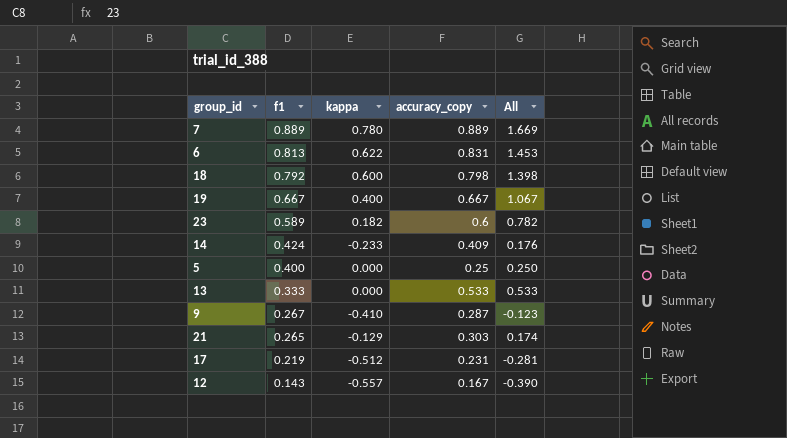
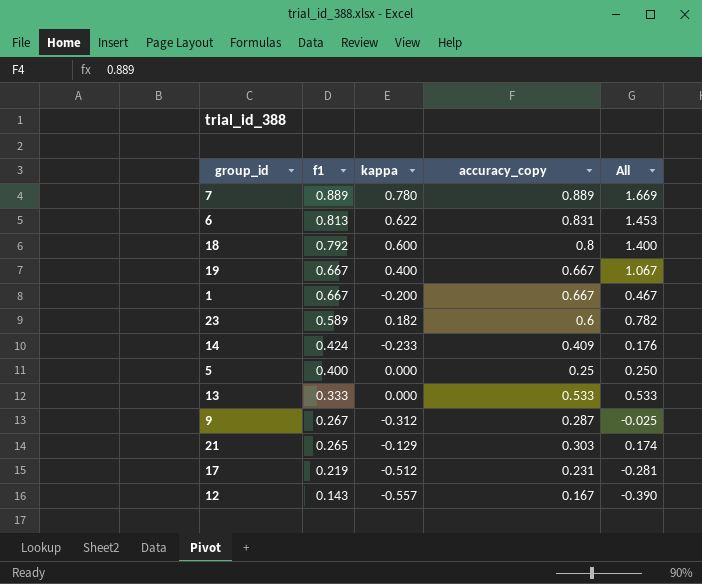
18 | accuracy_copy: 0.798 -> 0.8
18 | All: 1.398 -> 1.400
row 1: none -> 0.667 | -0.200 | 0.667 | 0.467
9 | kappa: -0.410 -> -0.312
9 | All: -0.123 -> -0.025

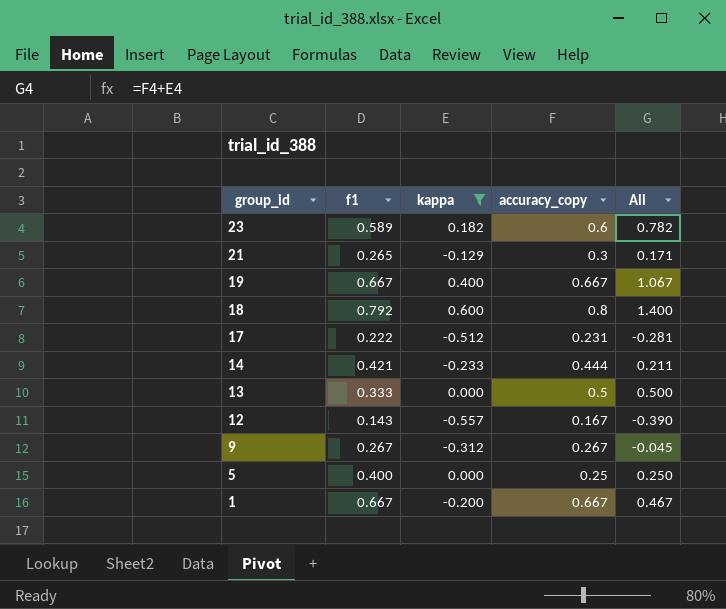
filter: none -> kappa <= 0.600
row order: f1 descending -> group_id descending
21 | accuracy_copy: 0.303 -> 0.3
21 | All: 0.174 -> 0.171
17 | f1: 0.219 -> 0.222
14 | f1: 0.424 -> 0.421
14 | accuracy_copy: 0.409 -> 0.444
14 | All: 0.176 -> 0.211
13 | accuracy_copy: 0.533 -> 0.5
13 | All: 0.533 -> 0.500
9 | accuracy_copy: 0.287 -> 0.267
9 | All: -0.025 -> -0.045

